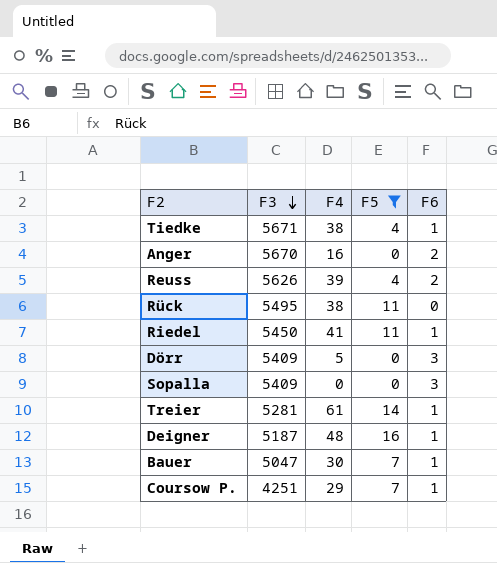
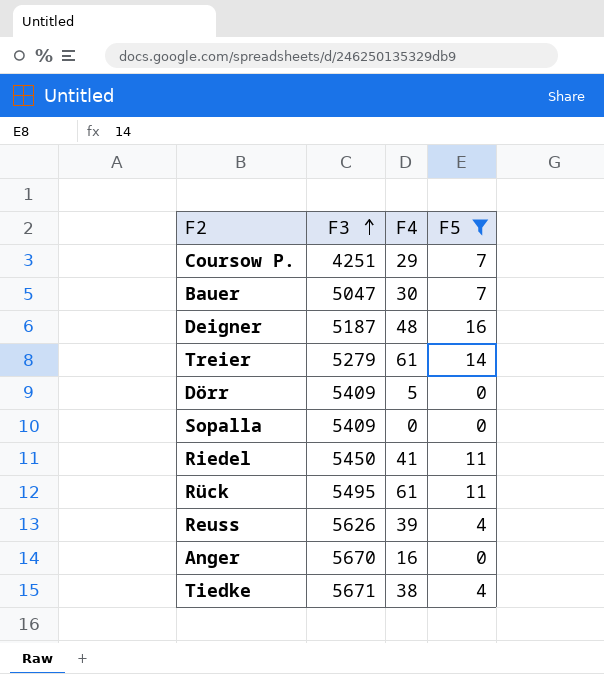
row order: F3 descending -> F3 ascending
column F6 | position: 5 -> none
Treier | F3: 5281 -> 5279
Rück | F4: 38 -> 61

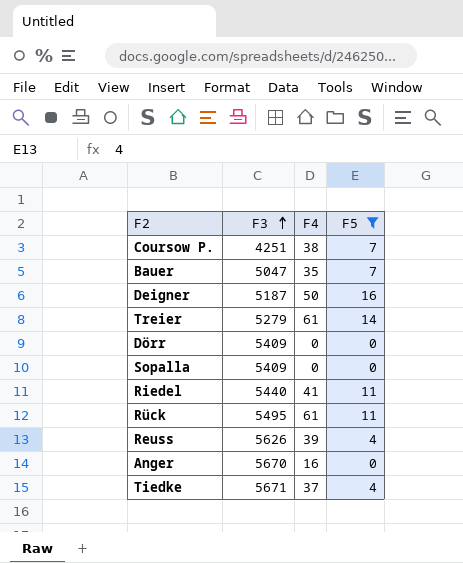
Coursow P. | F4: 29 -> 38
Bauer | F4: 30 -> 35
Deigner | F4: 48 -> 50
Dörr | F4: 5 -> 0
Riedel | F3: 5450 -> 5440
Tiedke | F4: 38 -> 37

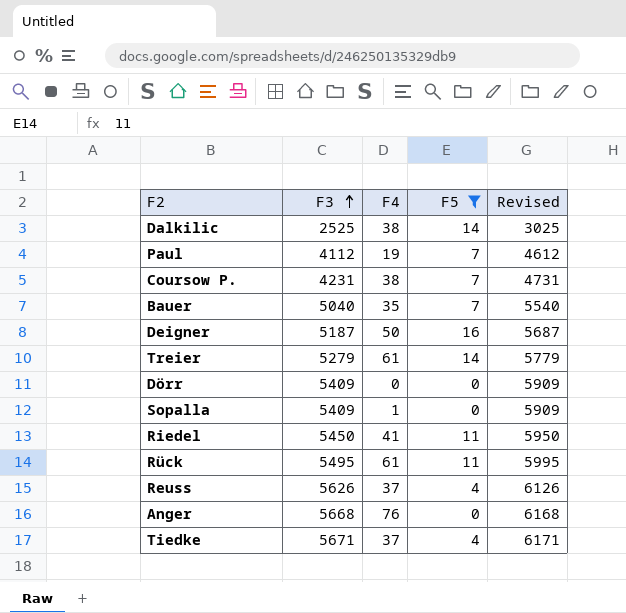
column Revised | formula: none -> [F3] + 500
row Dalkilic: none -> 2525 | 38 | 14 | 3025
row Paul: none -> 4112 | 19 | 7 | 4612
Coursow P. | F3: 4251 -> 4231
Bauer | F3: 5047 -> 5040
Sopalla | F4: 0 -> 1
Riedel | F3: 5440 -> 5450
Reuss | F4: 39 -> 37
Anger | F3: 5670 -> 5668
Anger | F4: 16 -> 76

